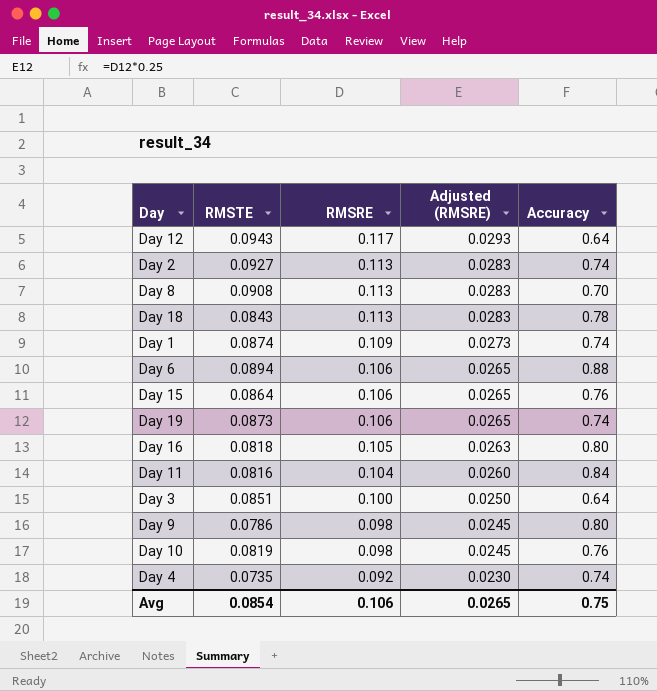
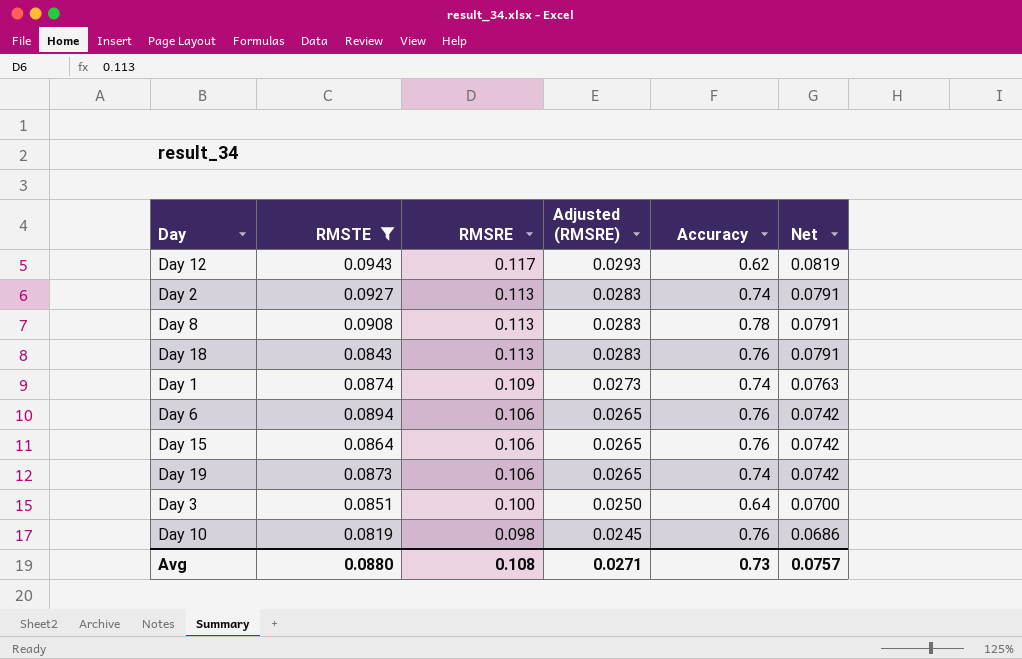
filter: none -> RMSTE >= 0.0819
column Net | formula: none -> [RMSRE] * 0.7
Day 12 | Accuracy: 0.64 -> 0.62
Day 8 | Accuracy: 0.70 -> 0.78
Day 18 | Accuracy: 0.78 -> 0.76
Day 6 | Accuracy: 0.88 -> 0.76
Avg | RMSTE: 0.0854 -> 0.0880
Avg | RMSRE: 0.106 -> 0.108
Avg | Adjusted (RMSRE): 0.0265 -> 0.0271
Avg | Accuracy: 0.75 -> 0.73

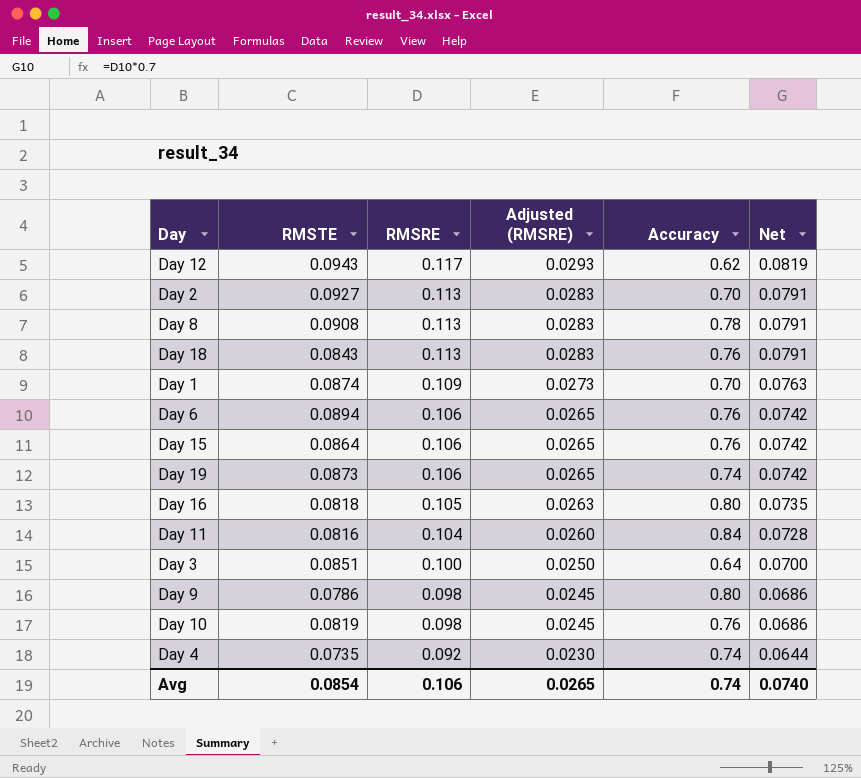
filter: RMSTE >= 0.0819 -> none
Day 2 | Accuracy: 0.74 -> 0.70
Day 1 | Accuracy: 0.74 -> 0.70
Avg | RMSTE: 0.0880 -> 0.0854
Avg | RMSRE: 0.108 -> 0.106
Avg | Adjusted (RMSRE): 0.0271 -> 0.0265
Avg | Accuracy: 0.73 -> 0.74
Avg | Net: 0.0757 -> 0.0740

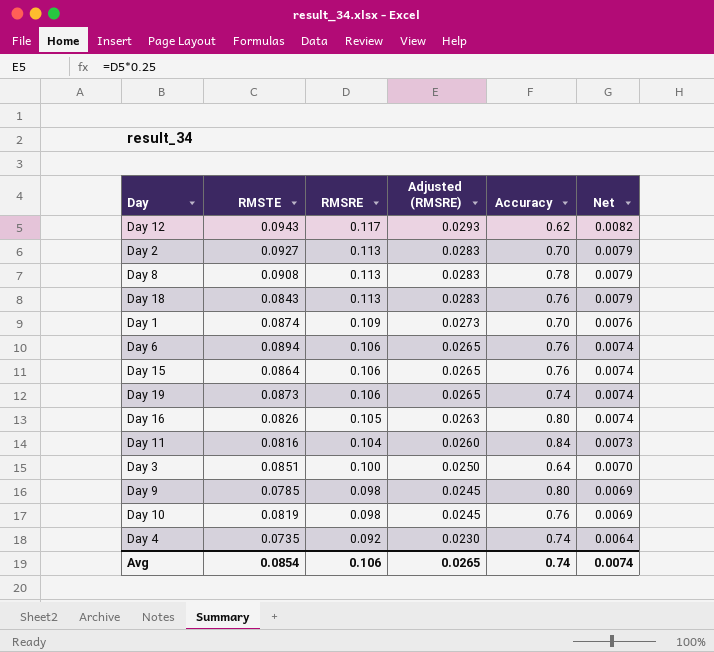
column Net | formula: [RMSRE] * 0.7 -> [RMSRE] * 0.07
Day 16 | RMSTE: 0.0818 -> 0.0826
Day 9 | RMSTE: 0.0786 -> 0.0785
Avg | Net: 0.0740 -> 0.0074

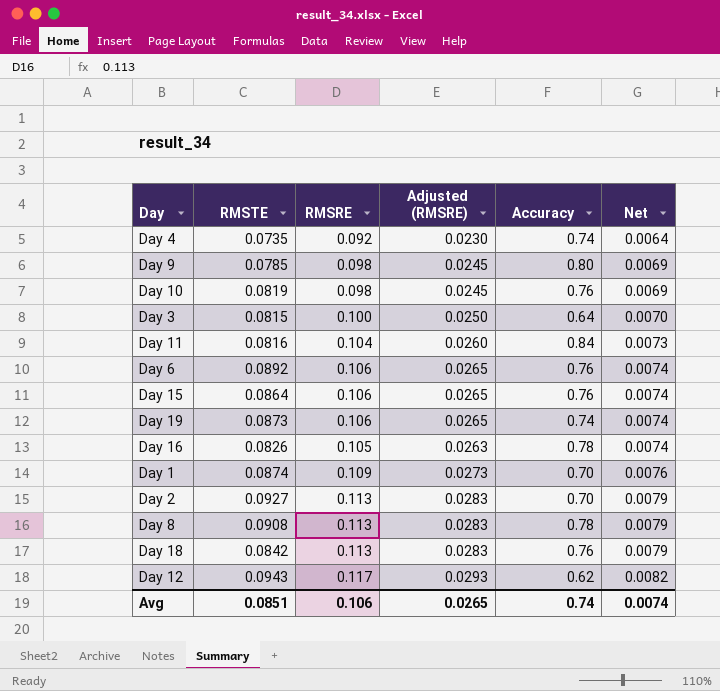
row order: RMSRE descending -> Net ascending
Day 3 | RMSTE: 0.0851 -> 0.0815
Day 6 | RMSTE: 0.0894 -> 0.0892
Day 16 | Accuracy: 0.80 -> 0.78
Day 18 | RMSTE: 0.0843 -> 0.0842
Avg | RMSTE: 0.0854 -> 0.0851

